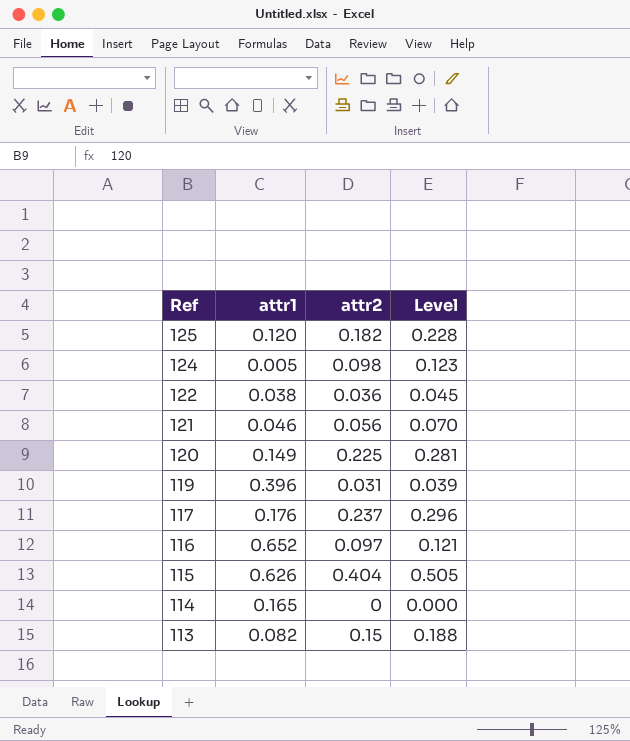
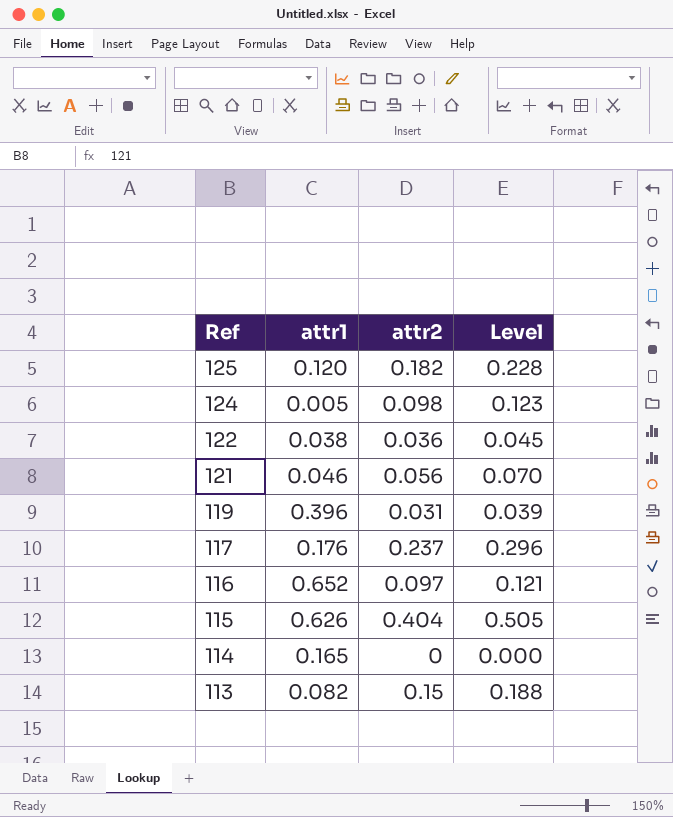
row 120: 0.149 | 0.225 | 0.281 -> none

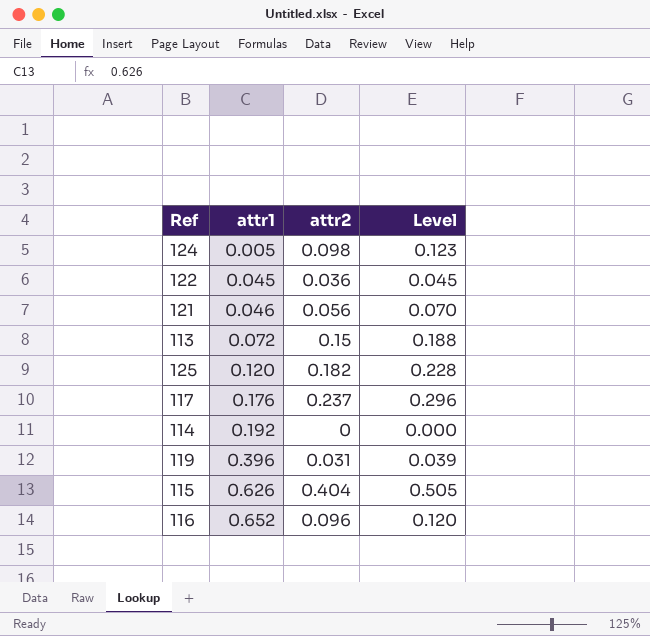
row order: Ref descending -> attr1 ascending
122 | attr1: 0.038 -> 0.045
113 | attr1: 0.082 -> 0.072
114 | attr1: 0.165 -> 0.192
116 | attr2: 0.097 -> 0.096
116 | Level: 0.121 -> 0.120

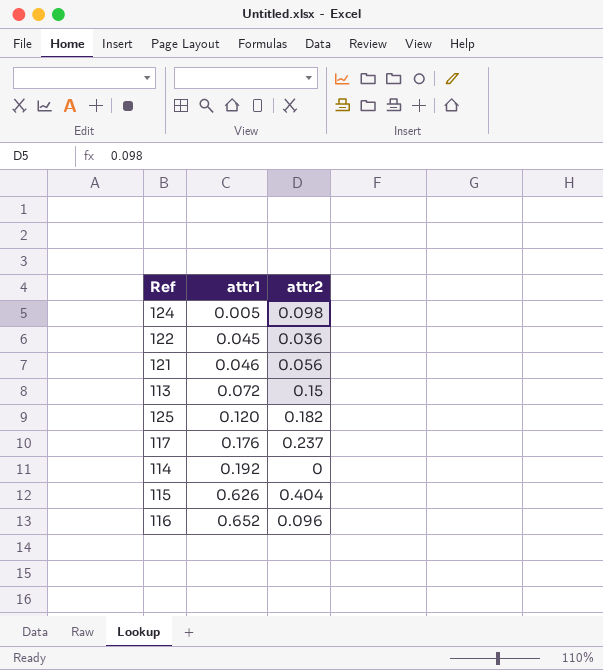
column Level | formula: [attr2] * 1.25 -> none
row 119: 0.396 | 0.031 | 0.039 -> none

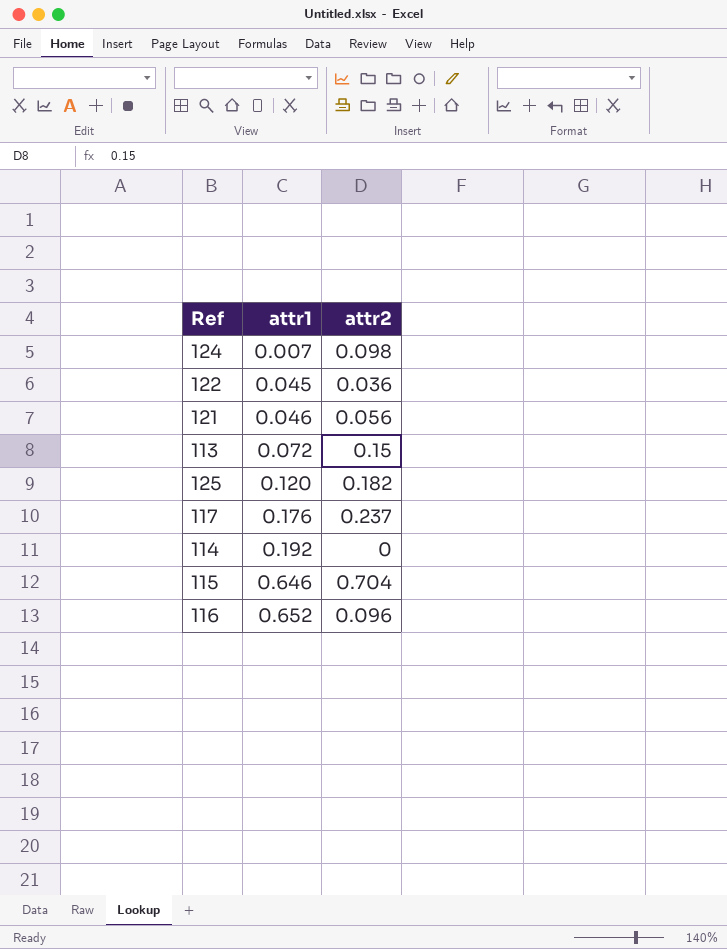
124 | attr1: 0.005 -> 0.007
115 | attr1: 0.626 -> 0.646
115 | attr2: 0.404 -> 0.704

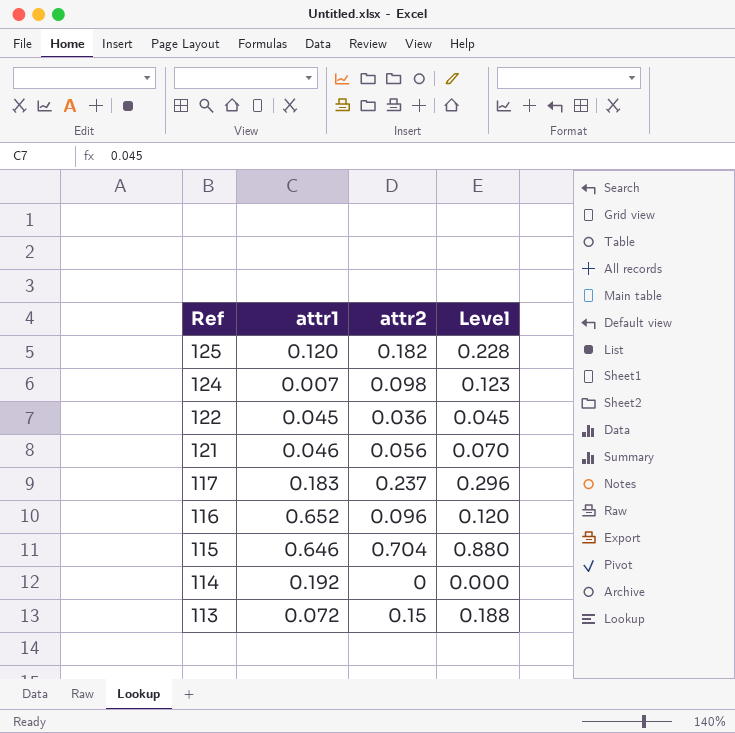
row order: attr1 ascending -> Ref descending
column Level | formula: none -> [attr2] * 1.25
117 | attr1: 0.176 -> 0.183

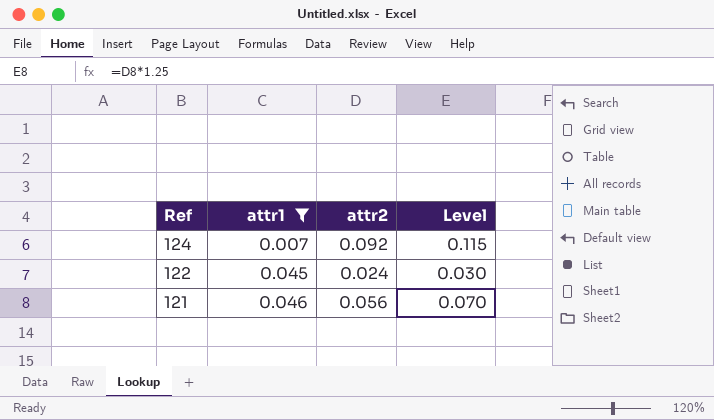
filter: none -> attr1 <= 0.046
124 | attr2: 0.098 -> 0.092
124 | Level: 0.123 -> 0.115
122 | attr2: 0.036 -> 0.024
122 | Level: 0.045 -> 0.030

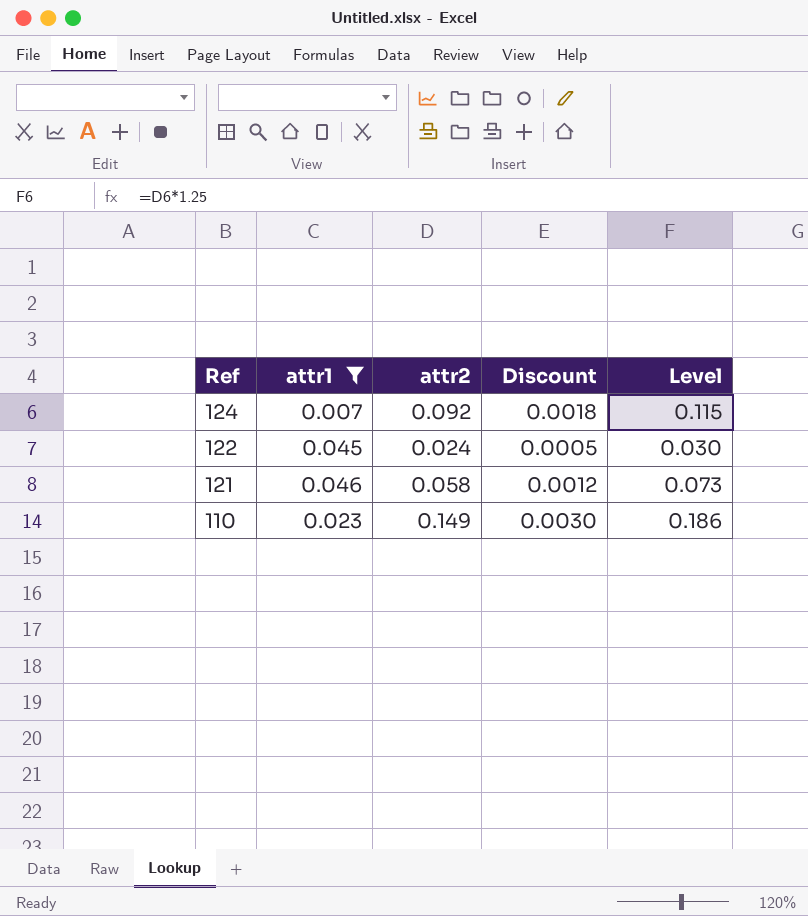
column Discount | formula: none -> [attr2] * 0.02
121 | attr2: 0.056 -> 0.058
121 | Level: 0.070 -> 0.073
row 110: none -> 0.023 | 0.149 | 0.0030 | 0.186

